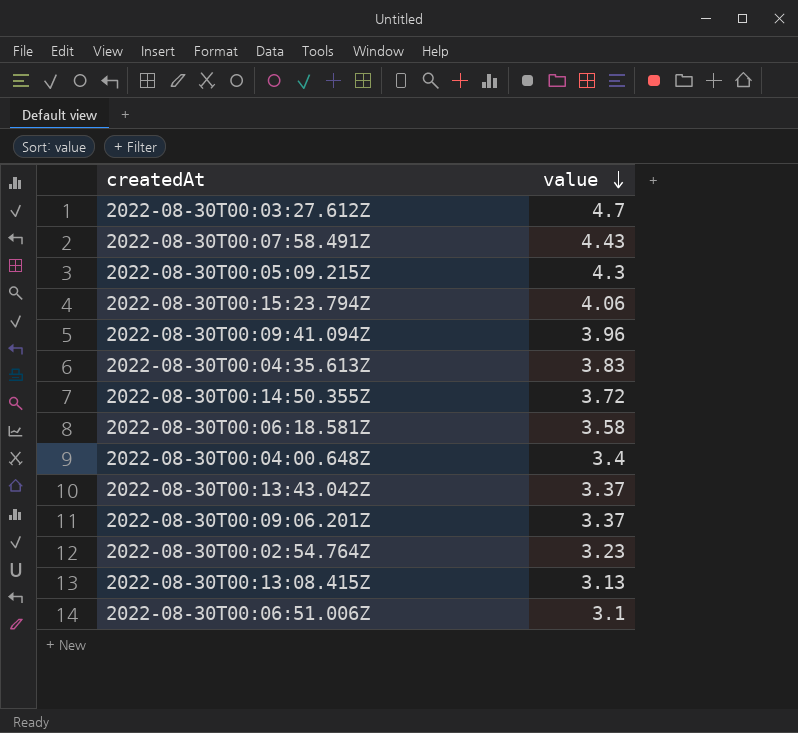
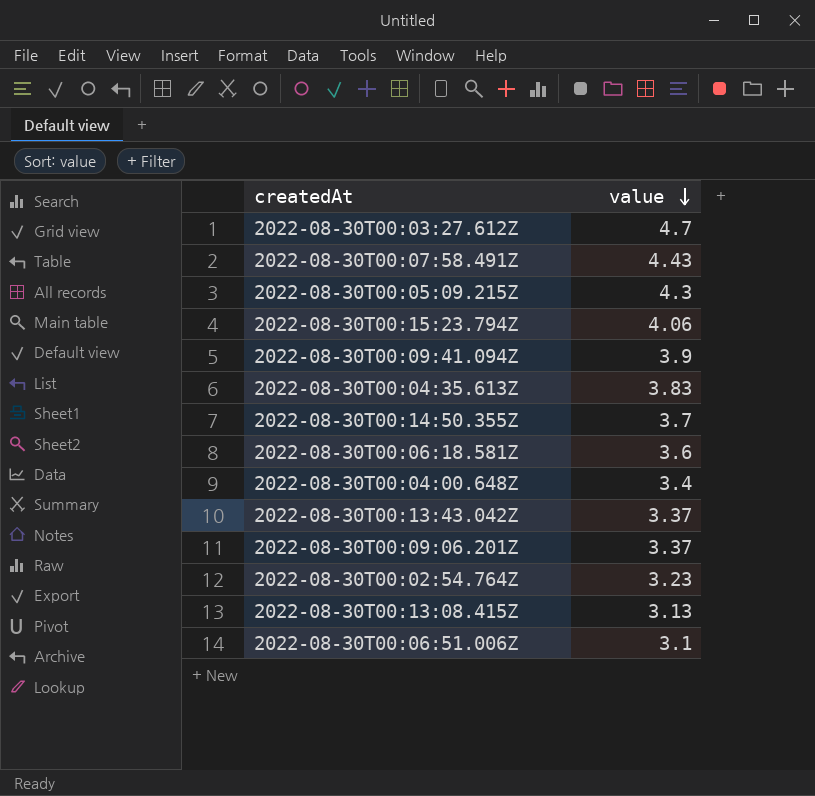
2022-08-30T00:09:41.094Z | value: 3.96 -> 3.9
2022-08-30T00:14:50.355Z | value: 3.72 -> 3.7
2022-08-30T00:06:18.581Z | value: 3.58 -> 3.6

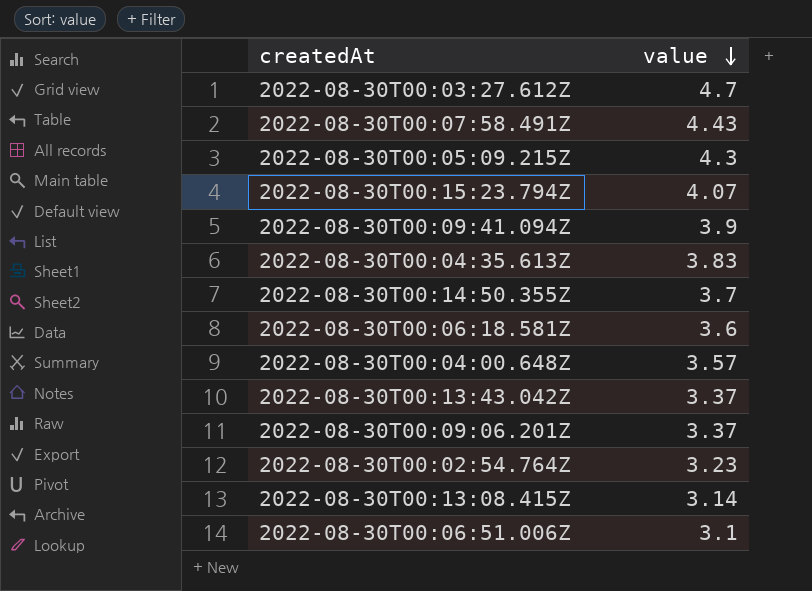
2022-08-30T00:15:23.794Z | value: 4.06 -> 4.07
2022-08-30T00:04:00.648Z | value: 3.4 -> 3.57
2022-08-30T00:13:08.415Z | value: 3.13 -> 3.14

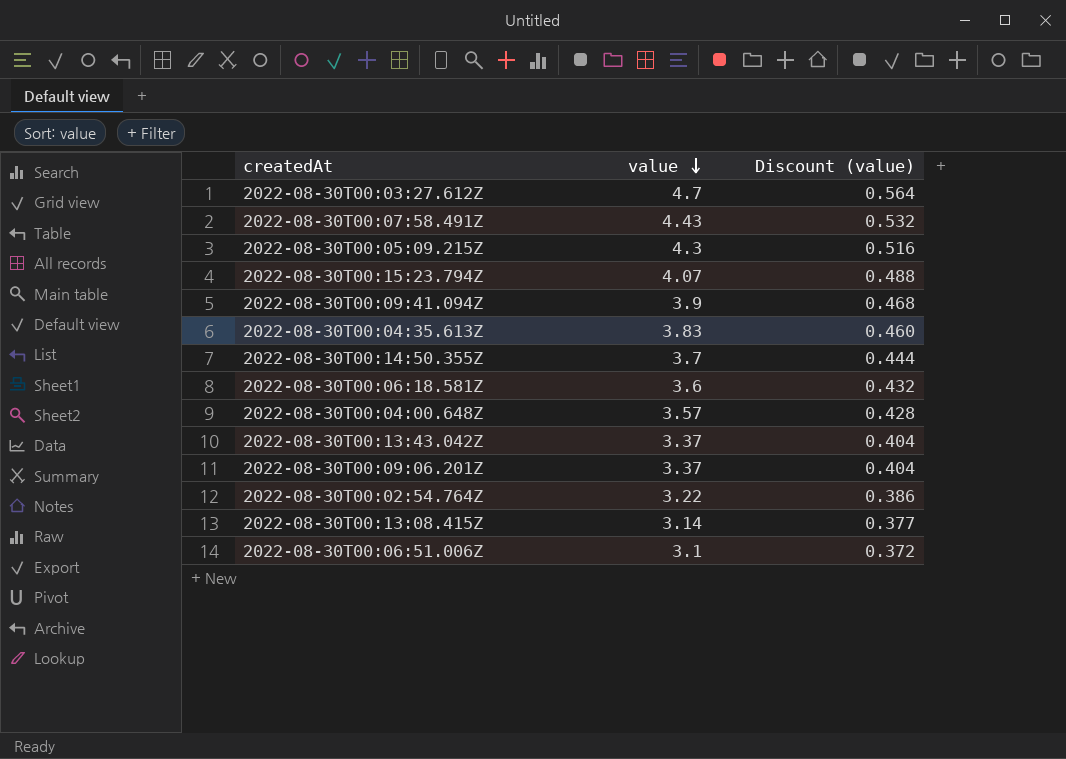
column Discount (value) | formula: none -> [value] * 0.12
2022-08-30T00:02:54.764Z | value: 3.23 -> 3.22

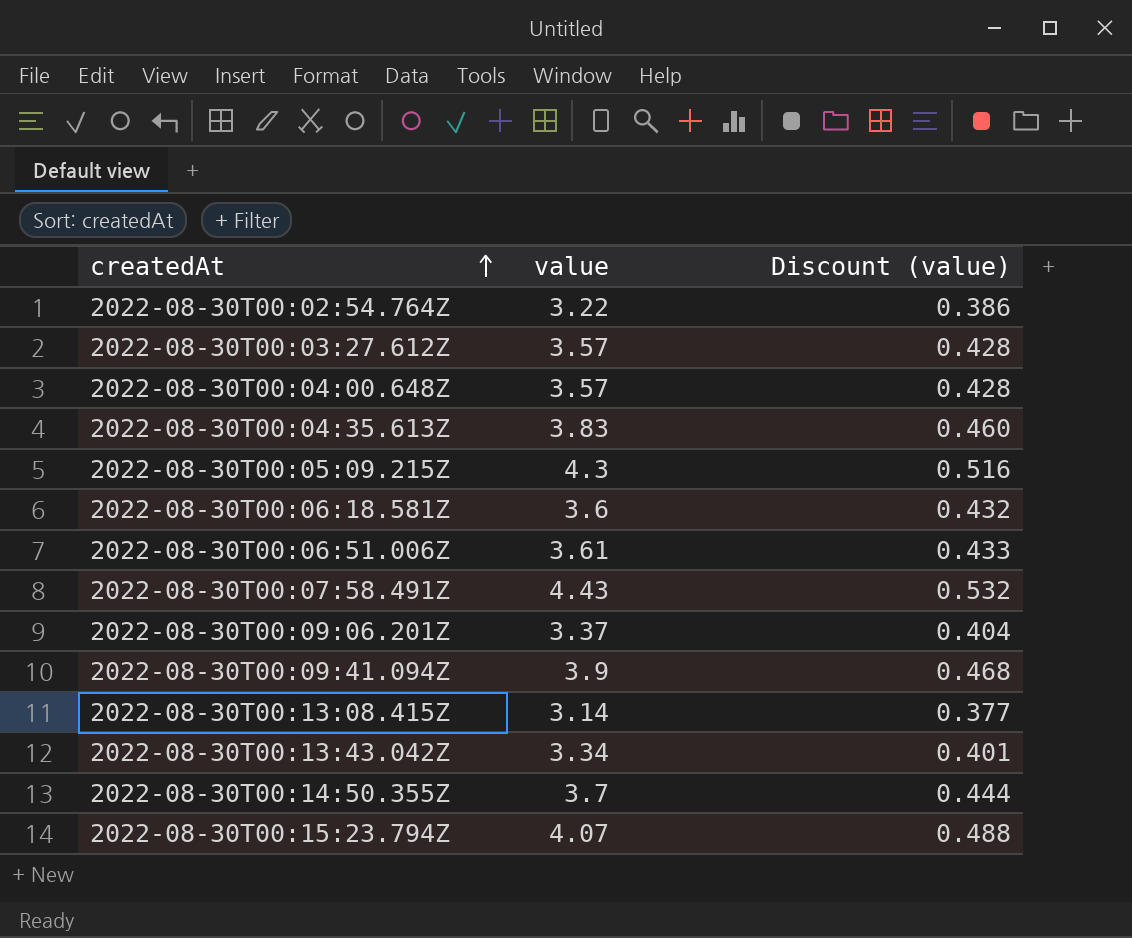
row order: value descending -> createdAt ascending
2022-08-30T00:03:27.612Z | value: 4.7 -> 3.57
2022-08-30T00:03:27.612Z | Discount (value): 0.564 -> 0.428
2022-08-30T00:06:51.006Z | value: 3.1 -> 3.61
2022-08-30T00:06:51.006Z | Discount (value): 0.372 -> 0.433
2022-08-30T00:13:43.042Z | value: 3.37 -> 3.34
2022-08-30T00:13:43.042Z | Discount (value): 0.404 -> 0.401

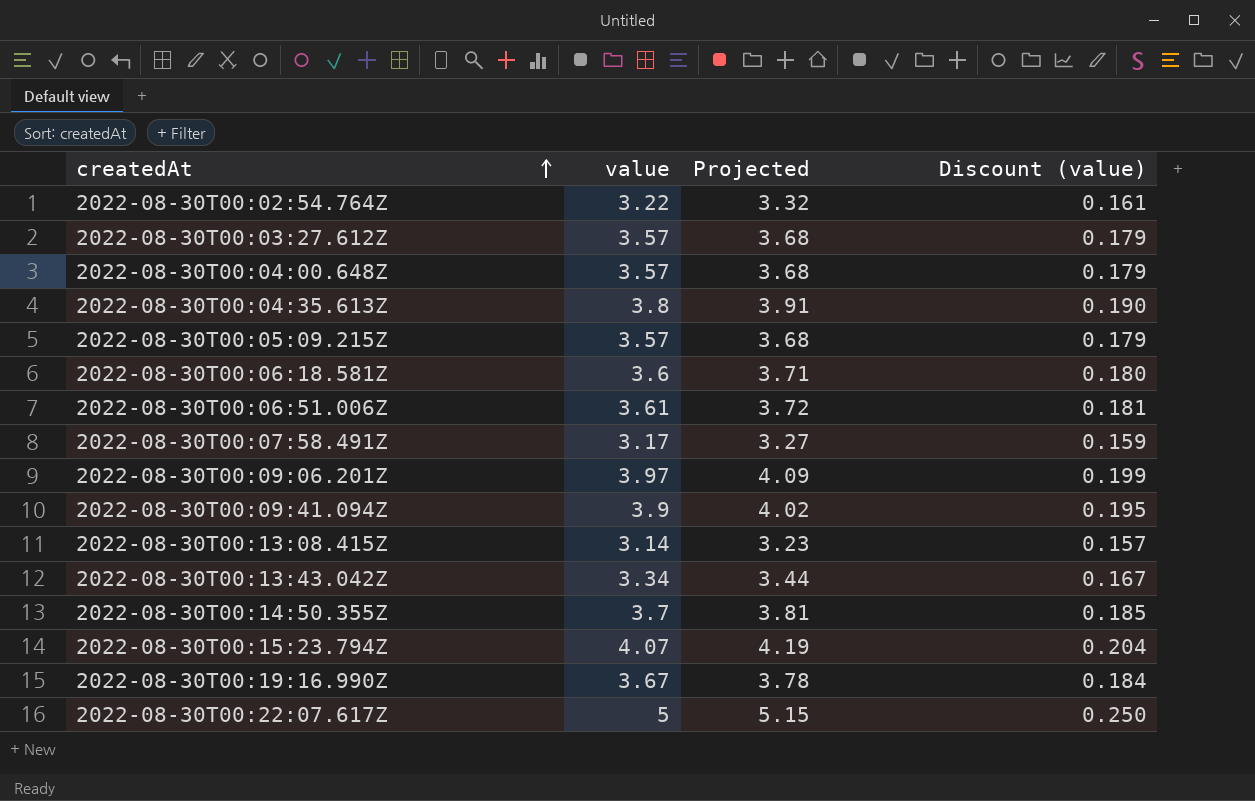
column Projected | formula: none -> [value] * 1.03
column Discount (value) | formula: [value] * 0.12 -> [value] * 0.05
2022-08-30T00:04:35.613Z | value: 3.83 -> 3.8
2022-08-30T00:05:09.215Z | value: 4.3 -> 3.57
2022-08-30T00:07:58.491Z | value: 4.43 -> 3.17
2022-08-30T00:09:06.201Z | value: 3.37 -> 3.97
row 2022-08-30T00:19:16.990Z: none -> 3.67 | 3.78 | 0.184
row 2022-08-30T00:22:07.617Z: none -> 5 | 5.15 | 0.250

